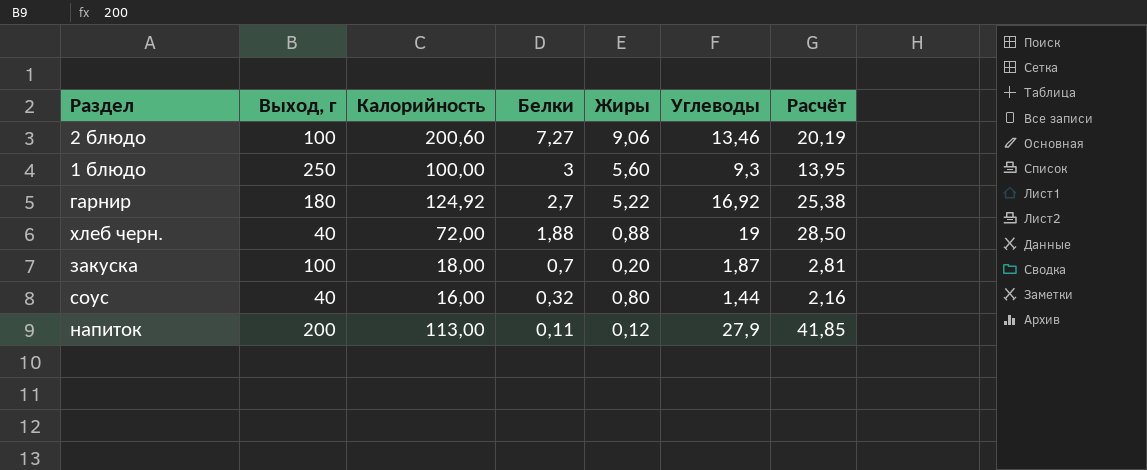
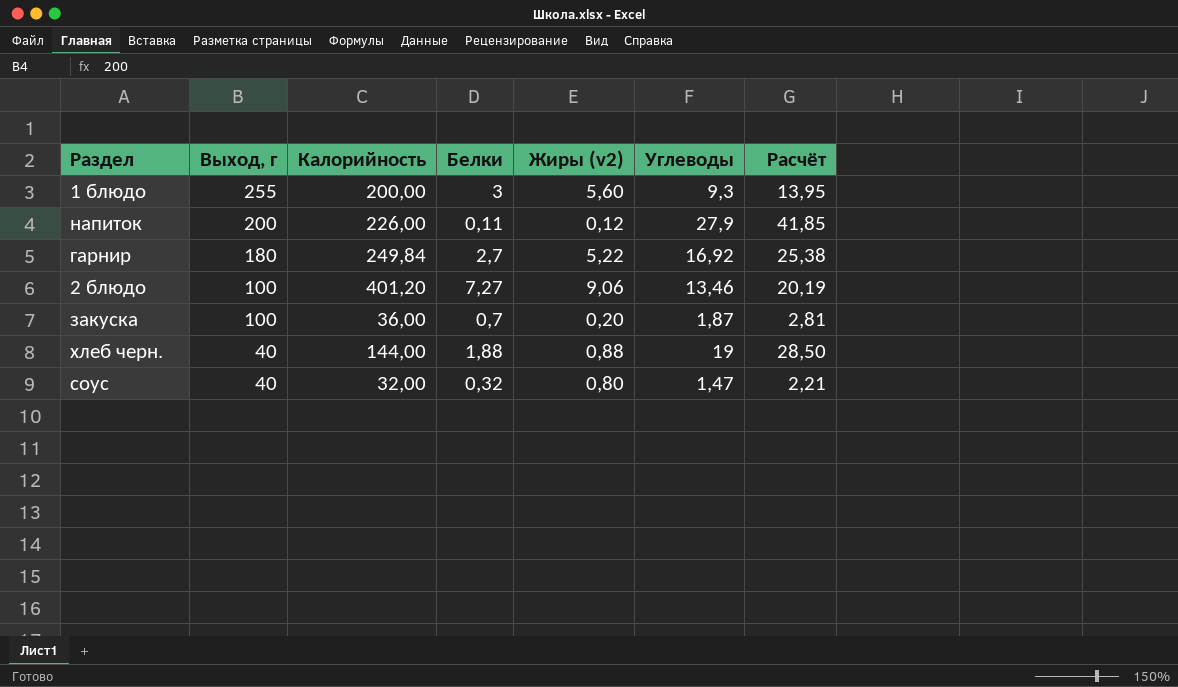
row order: Белки descending -> Выход, г descending
column name: Жиры -> Жиры (v2)
1 блюдо | Выход, г: 250 -> 255
1 блюдо | Калорийность: 100,00 -> 200,00
напиток | Калорийность: 113,00 -> 226,00
гарнир | Калорийность: 124,92 -> 249,84
2 блюдо | Калорийность: 200,60 -> 401,20
закуска | Калорийность: 18,00 -> 36,00
хлеб черн. | Калорийность: 72,00 -> 144,00
соус | Калорийность: 16,00 -> 32,00
соус | Углеводы: 1,44 -> 1,47
соус | Расчёт: 2,16 -> 2,21

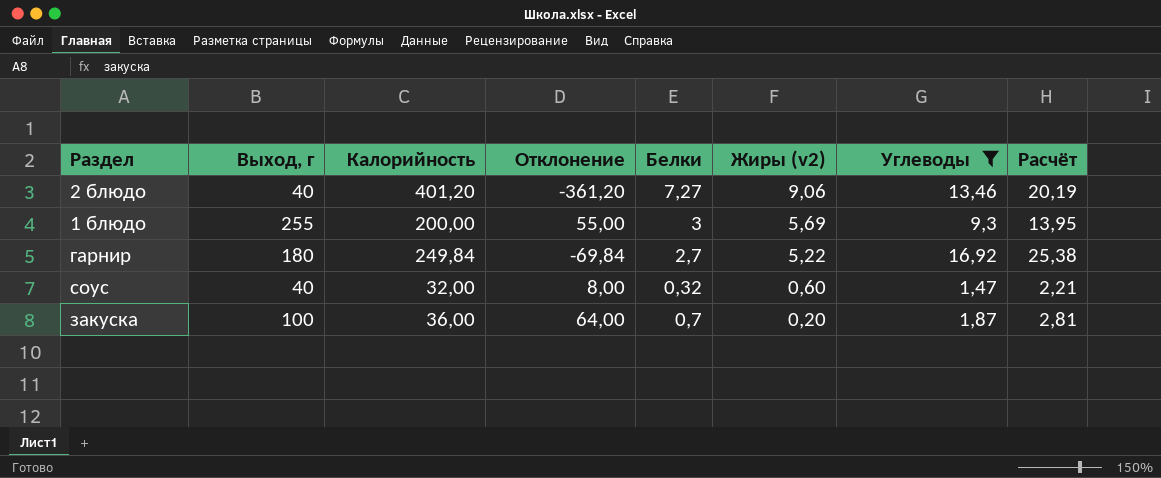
filter: none -> Углеводы <= 16,92
row order: Выход, г descending -> Жиры (v2) descending
column Отклонение | formula: none -> [Выход, г] - [Калорийность]
2 блюдо | Выход, г: 100 -> 40
1 блюдо | Жиры (v2): 5,60 -> 5,69
соус | Жиры (v2): 0,80 -> 0,60

